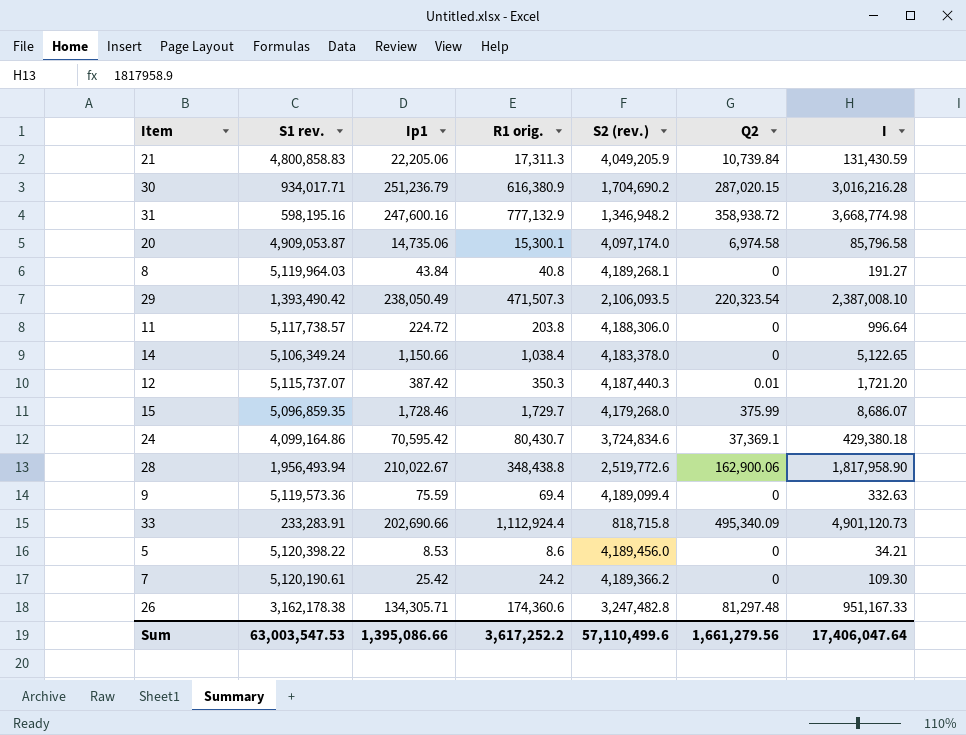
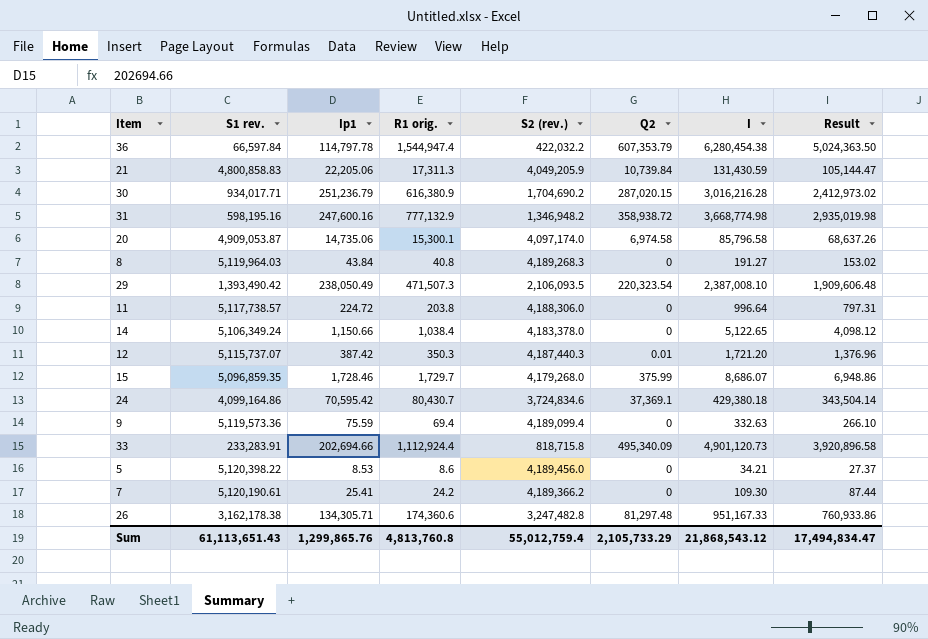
column Result | formula: none -> [I] * 0.8
row 28: 1,956,493.94 | 210,022.67 | 348,438.8 | 2,519,772.6 | 162,900.06 | 1,817,958.90 -> none
row 36: none -> 66,597.84 | 114,797.78 | 1,544,947.4 | 422,032.2 | 607,353.79 | 6,280,454.38 | 5,024,363.50
8 | S2 (rev.): 4,189,268.1 -> 4,189,268.3
33 | Ip1: 202,690.66 -> 202,694.66
7 | Ip1: 25.42 -> 25.41
Sum | S1 rev.: 63,003,547.53 -> 61,113,651.43
Sum | Ip1: 1,395,086.66 -> 1,299,865.76
Sum | R1 orig.: 3,617,252.2 -> 4,813,760.8
Sum | S2 (rev.): 57,110,499.6 -> 55,012,759.4
Sum | Q2: 1,661,279.56 -> 2,105,733.29
Sum | I: 17,406,047.64 -> 21,868,543.12

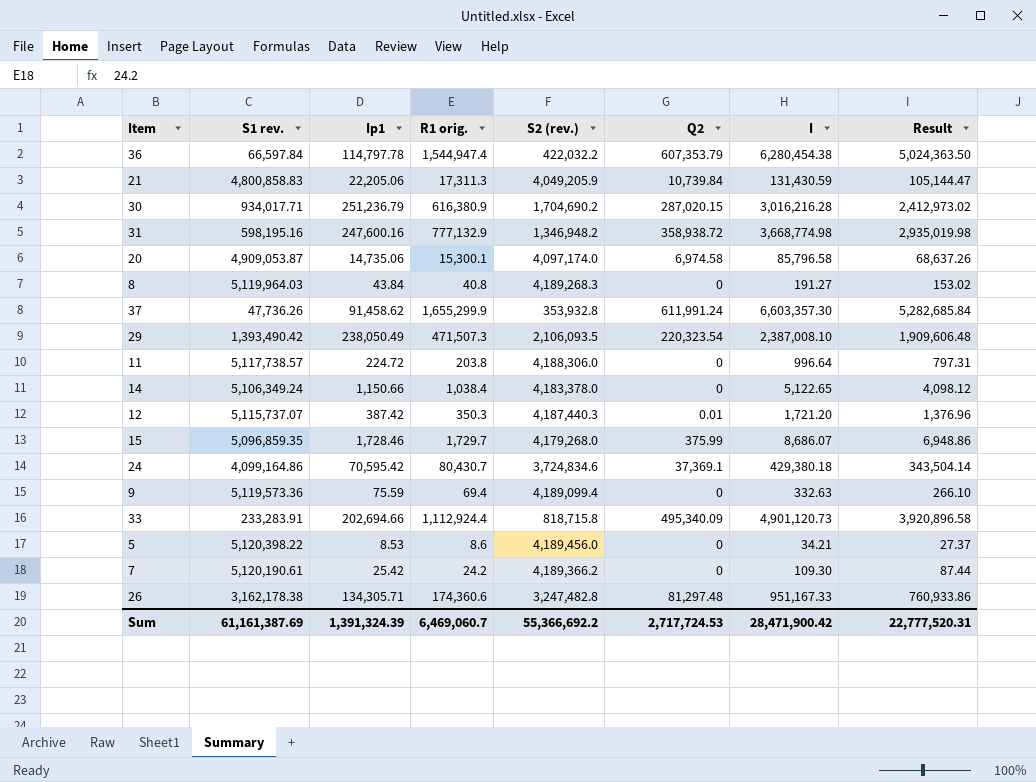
row 37: none -> 47,736.26 | 91,458.62 | 1,655,299.9 | 353,932.8 | 611,991.24 | 6,603,357.30 | 5,282,685.84
7 | Ip1: 25.41 -> 25.42
Sum | S1 rev.: 61,113,651.43 -> 61,161,387.69
Sum | Ip1: 1,299,865.76 -> 1,391,324.39
Sum | R1 orig.: 4,813,760.8 -> 6,469,060.7
Sum | S2 (rev.): 55,012,759.4 -> 55,366,692.2
Sum | Q2: 2,105,733.29 -> 2,717,724.53
Sum | I: 21,868,543.12 -> 28,471,900.42
Sum | Result: 17,494,834.47 -> 22,777,520.31

